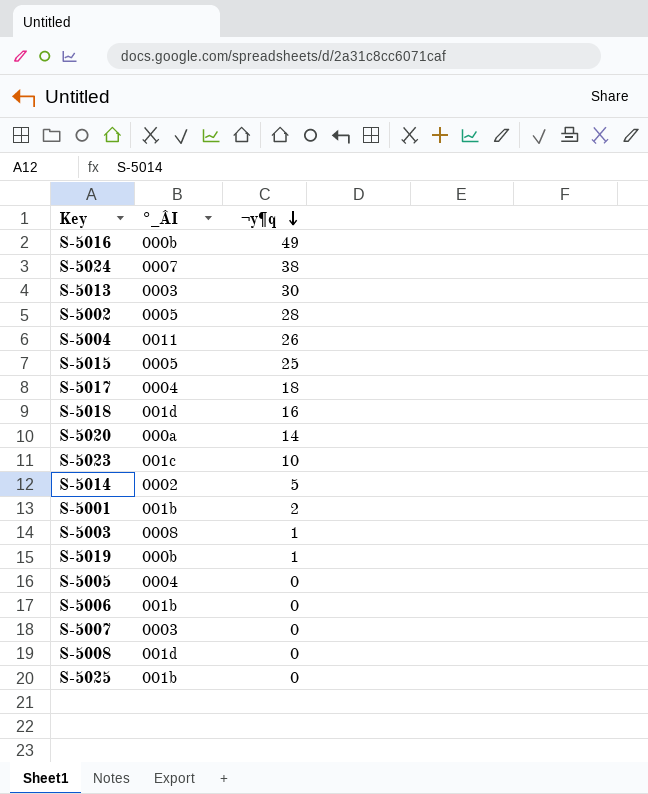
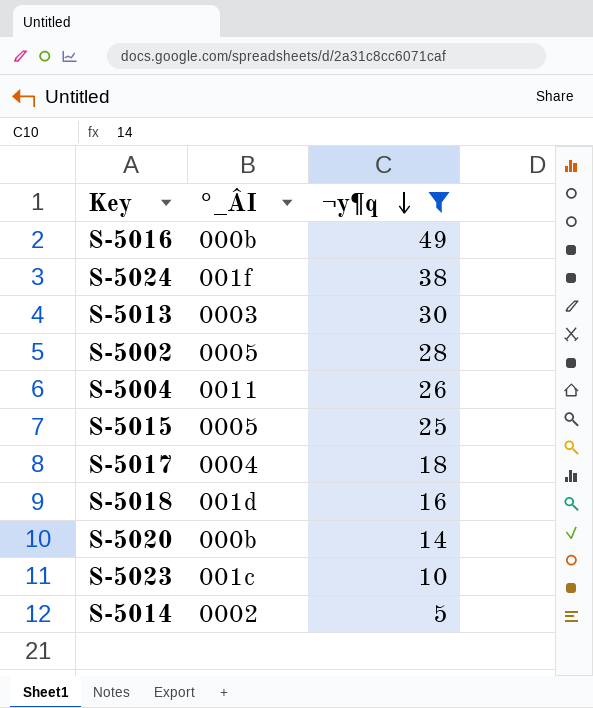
filter: none -> ¬y¶q >= 5
S-5024 | °_ÂI: 0007 -> 001f
S-5020 | °_ÂI: 000a -> 000b

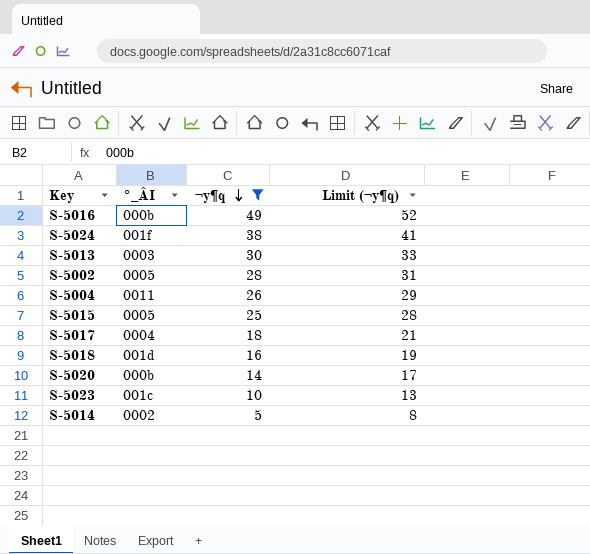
column Limit (¬y¶q) | formula: none -> [¬y¶q] + 3

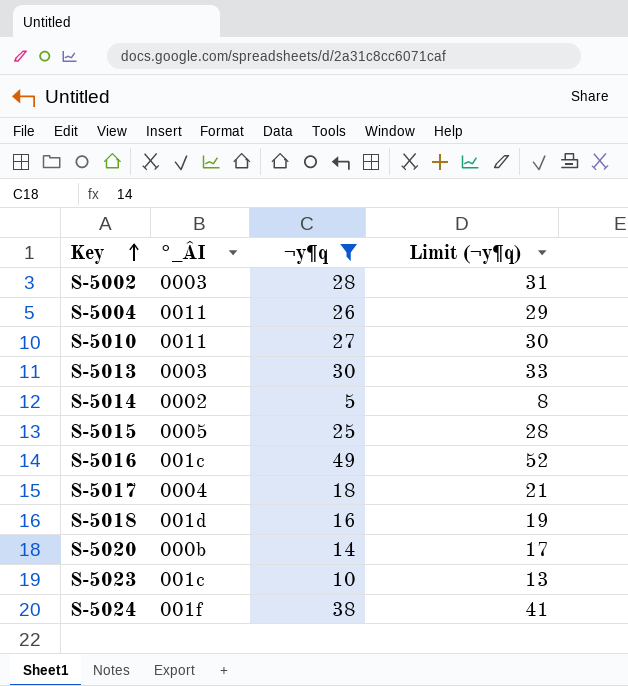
row order: ¬y¶q descending -> Key ascending
S-5002 | °_ÂI: 0005 -> 0003
row S-5010: none -> 0011 | 27 | 30
S-5016 | °_ÂI: 000b -> 001c

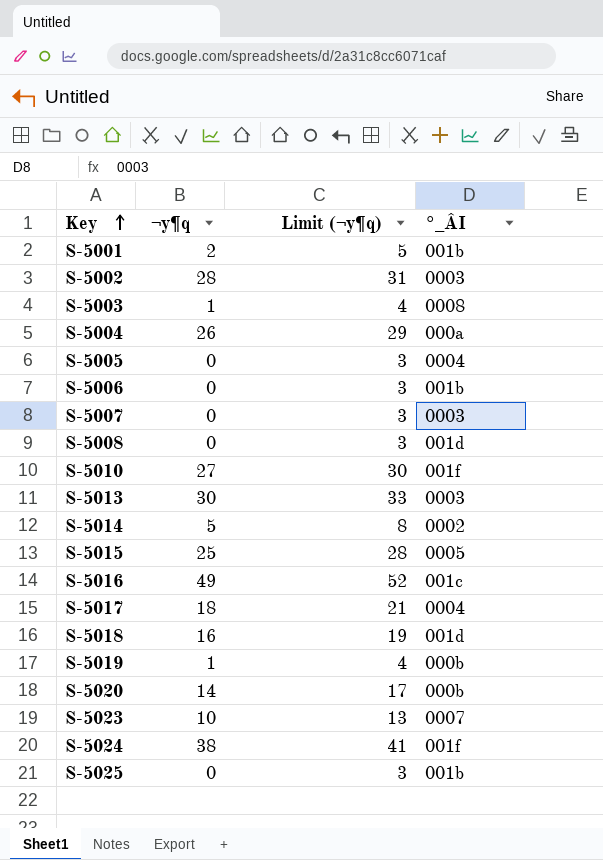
filter: ¬y¶q >= 5 -> none
column °_ÂI | position: 2 -> 4
S-5004 | °_ÂI: 0011 -> 000a
S-5010 | °_ÂI: 0011 -> 001f
S-5023 | °_ÂI: 001c -> 0007

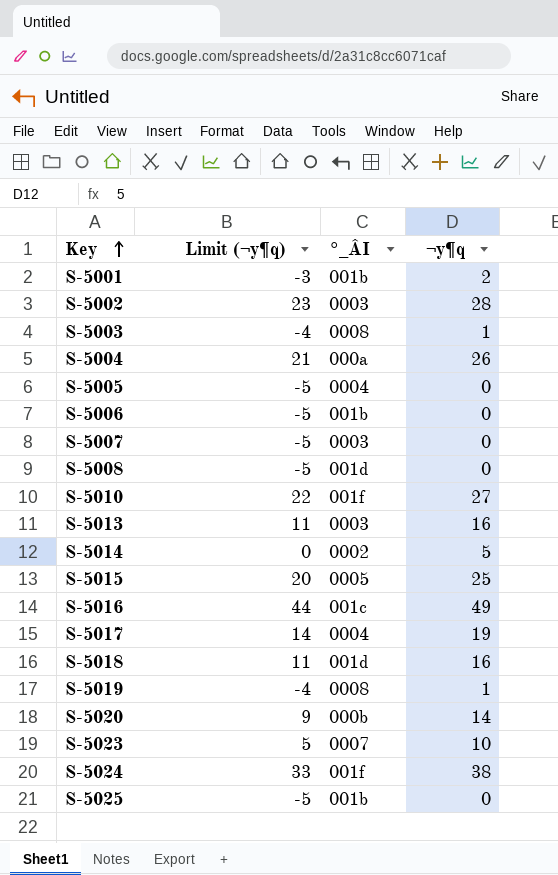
column Limit (¬y¶q) | formula: [¬y¶q] + 3 -> [¬y¶q] - 5
column ¬y¶q | position: 2 -> 4
S-5013 | ¬y¶q: 30 -> 16
S-5017 | ¬y¶q: 18 -> 19
S-5019 | °_ÂI: 000b -> 0008

